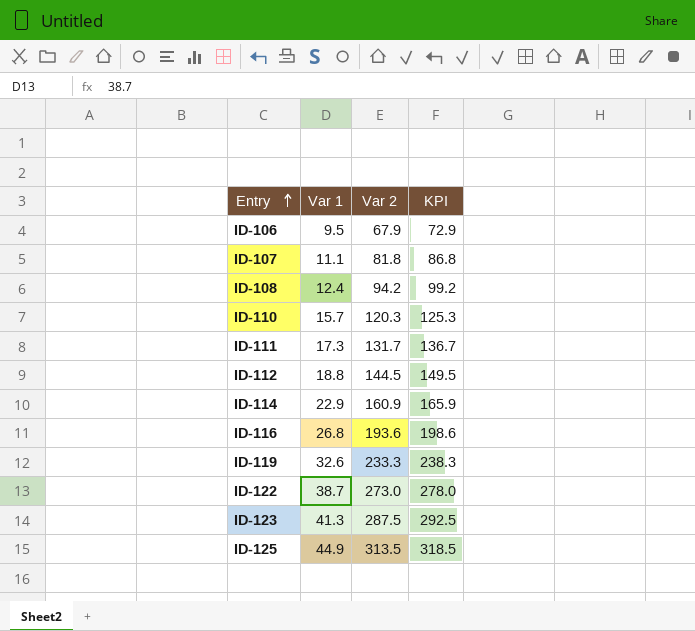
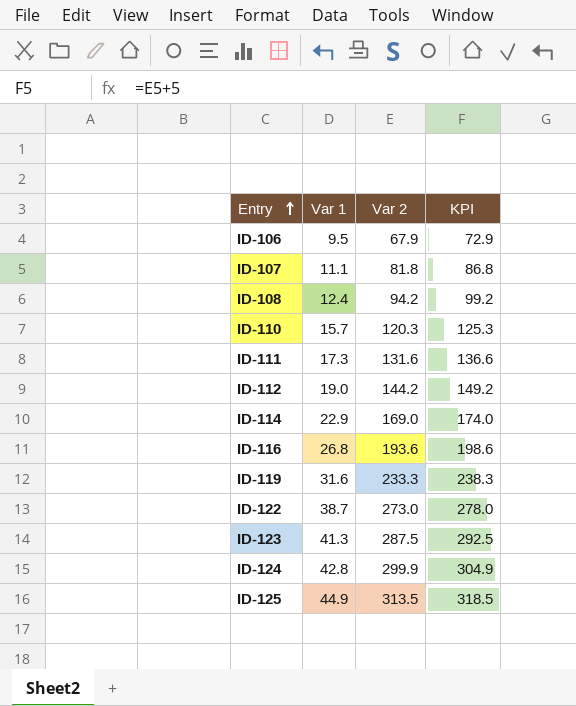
ID-111 | Var 2: 131.7 -> 131.6
ID-111 | KPI: 136.7 -> 136.6
ID-112 | Var 1: 18.8 -> 19.0
ID-112 | Var 2: 144.5 -> 144.2
ID-112 | KPI: 149.5 -> 149.2
ID-114 | Var 2: 160.9 -> 169.0
ID-114 | KPI: 165.9 -> 174.0
ID-119 | Var 1: 32.6 -> 31.6
row ID-124: none -> 42.8 | 299.9 | 304.9

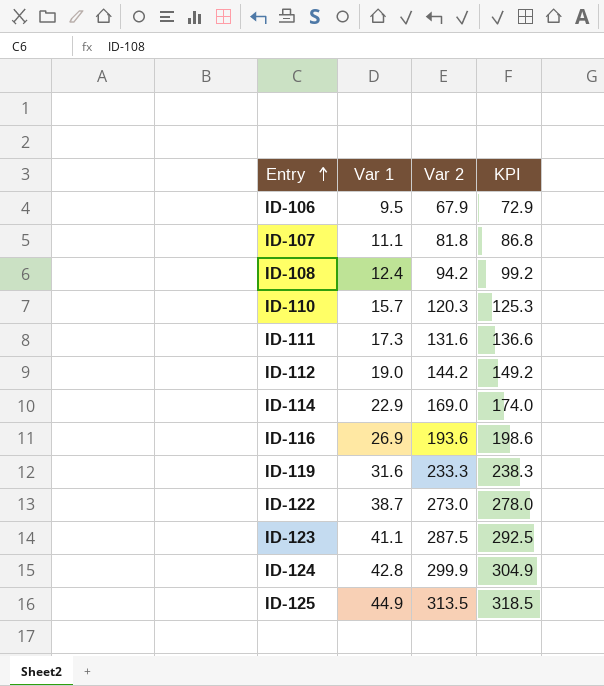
ID-116 | Var 1: 26.8 -> 26.9
ID-123 | Var 1: 41.3 -> 41.1

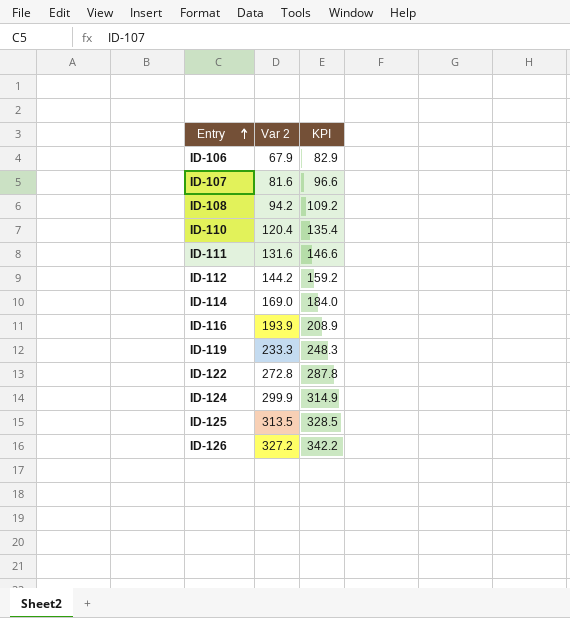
column Var 1 | position: 2 -> none
column KPI | formula: [Var 2] + 5 -> [Var 2] + 15
row ID-123: 41.1 | 287.5 | 292.5 -> none
ID-107 | Var 2: 81.8 -> 81.6
ID-110 | Var 2: 120.3 -> 120.4
ID-116 | Var 2: 193.6 -> 193.9
ID-122 | Var 2: 273.0 -> 272.8
row ID-126: none -> 327.2 | 342.2

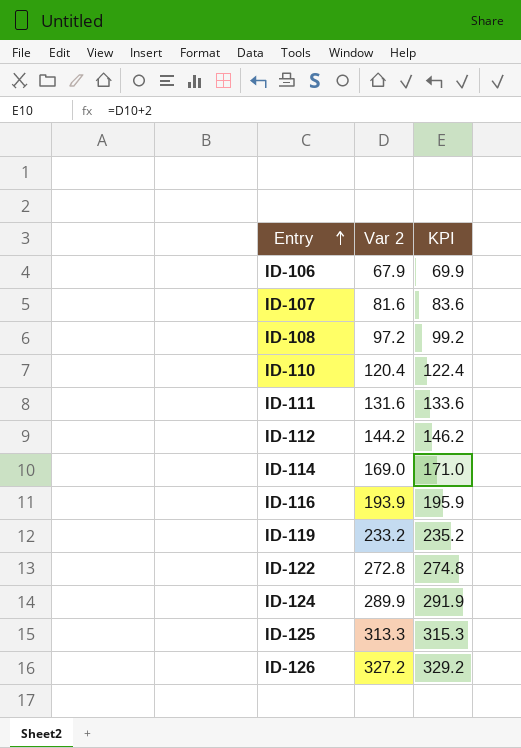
column KPI | formula: [Var 2] + 15 -> [Var 2] + 2
ID-108 | Var 2: 94.2 -> 97.2
ID-119 | Var 2: 233.3 -> 233.2
ID-124 | Var 2: 299.9 -> 289.9
ID-125 | Var 2: 313.5 -> 313.3

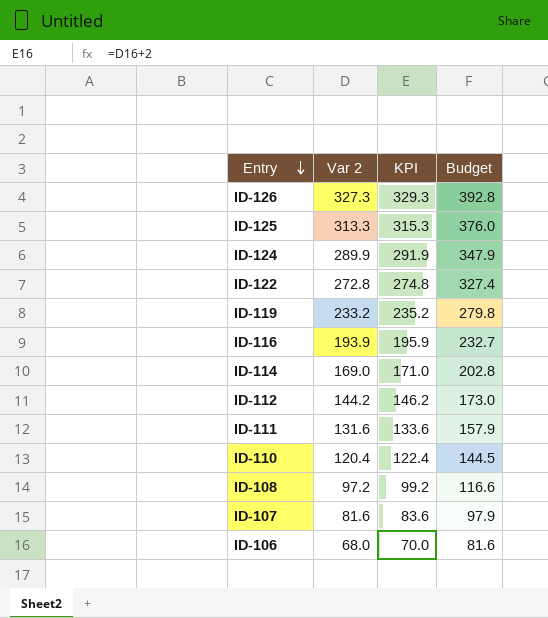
row order: Entry ascending -> Entry descending
column Budget | formula: none -> [Var 2] * 1.2
ID-126 | Var 2: 327.2 -> 327.3
ID-126 | KPI: 329.2 -> 329.3
ID-106 | Var 2: 67.9 -> 68.0
ID-106 | KPI: 69.9 -> 70.0

